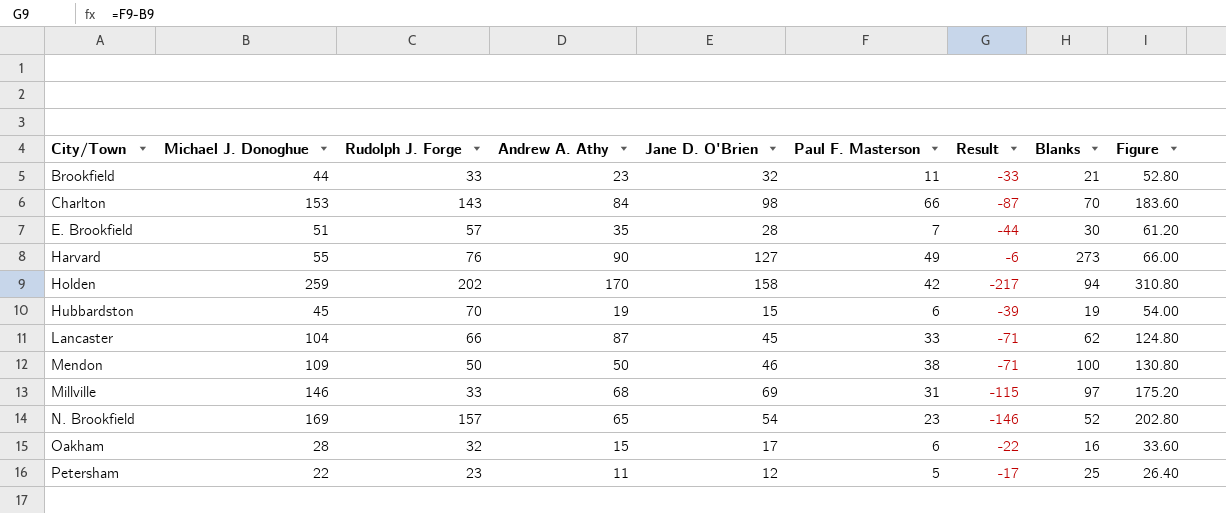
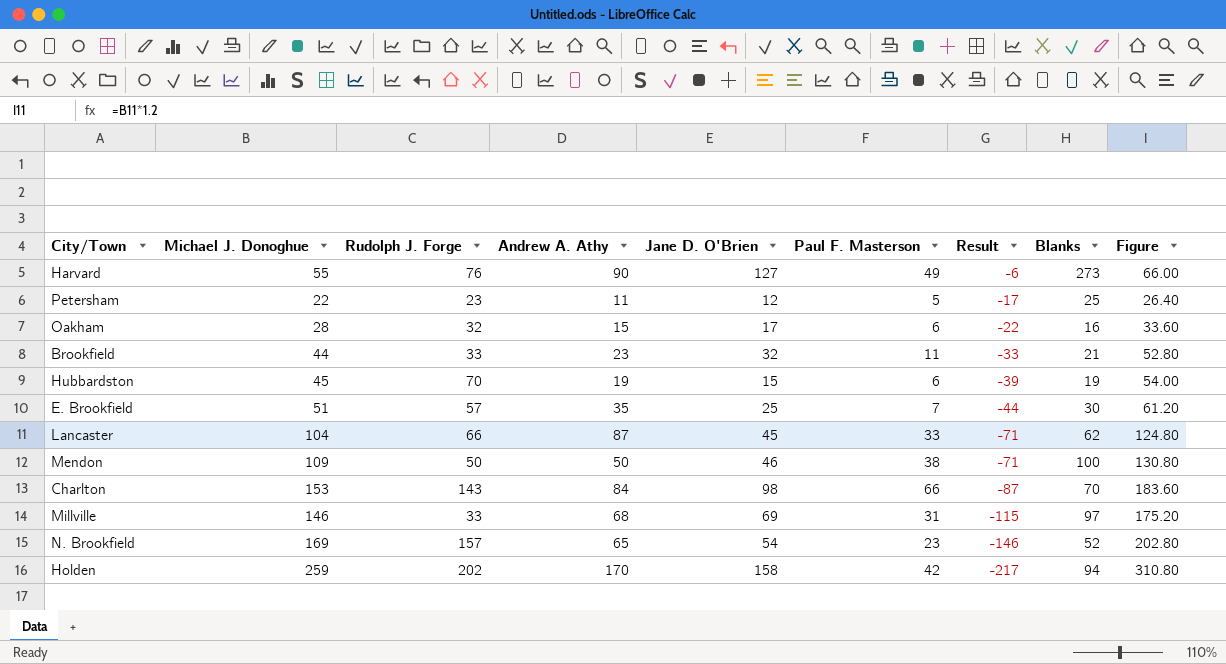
row order: City/Town ascending -> Result descending
E. Brookfield | Jane D. O'Brien: 28 -> 25

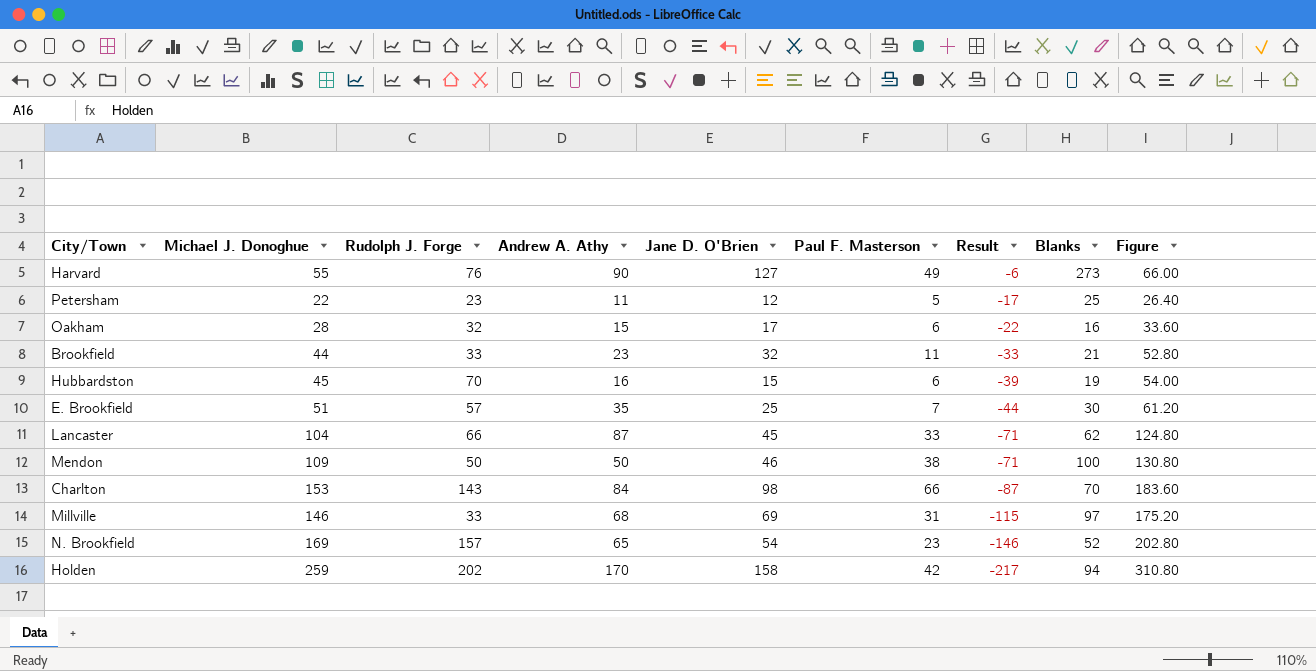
Hubbardston | Andrew A. Athy: 19 -> 16

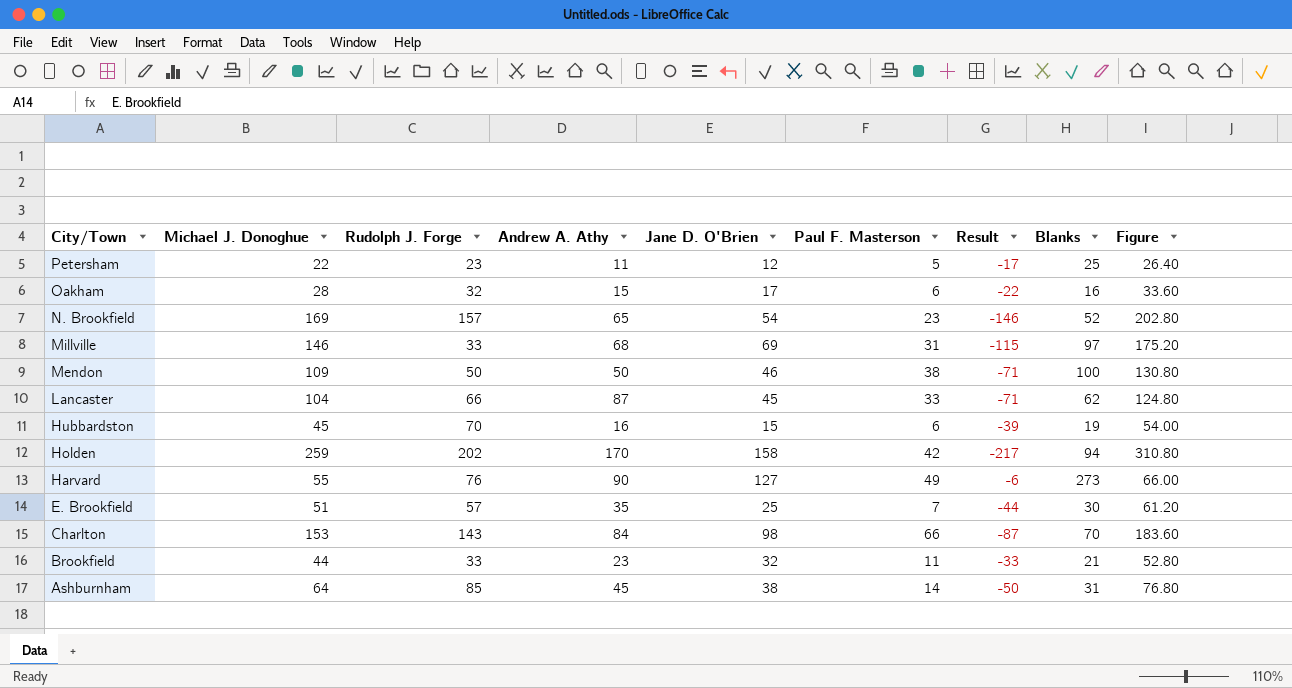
row order: Result descending -> City/Town descending
row Ashburnham: none -> 64 | 85 | 45 | 38 | 14 | -50 | 31 | 76.80

